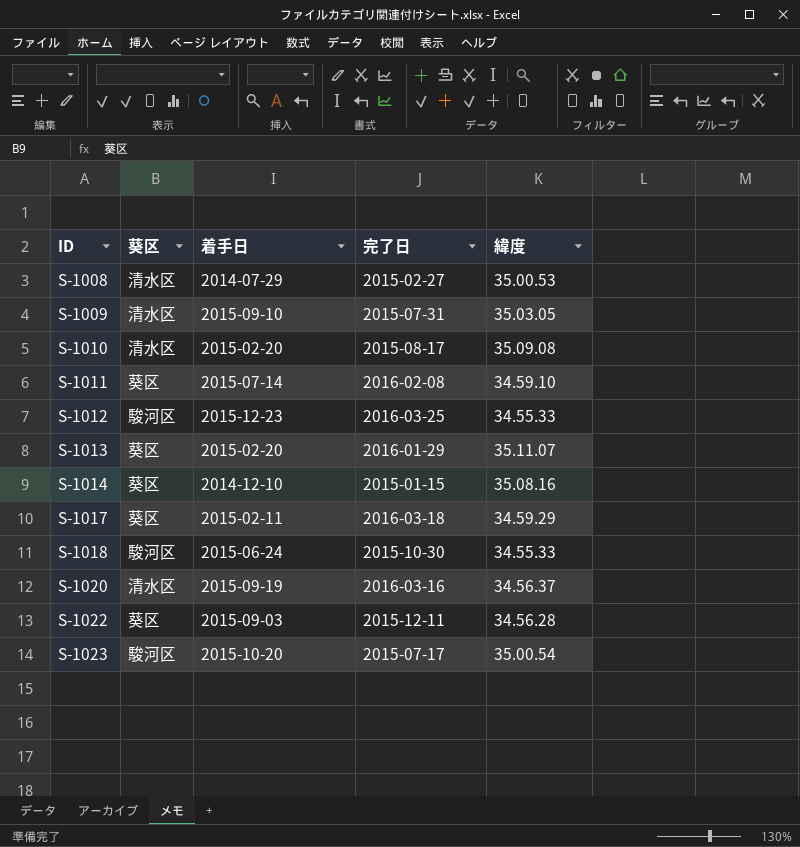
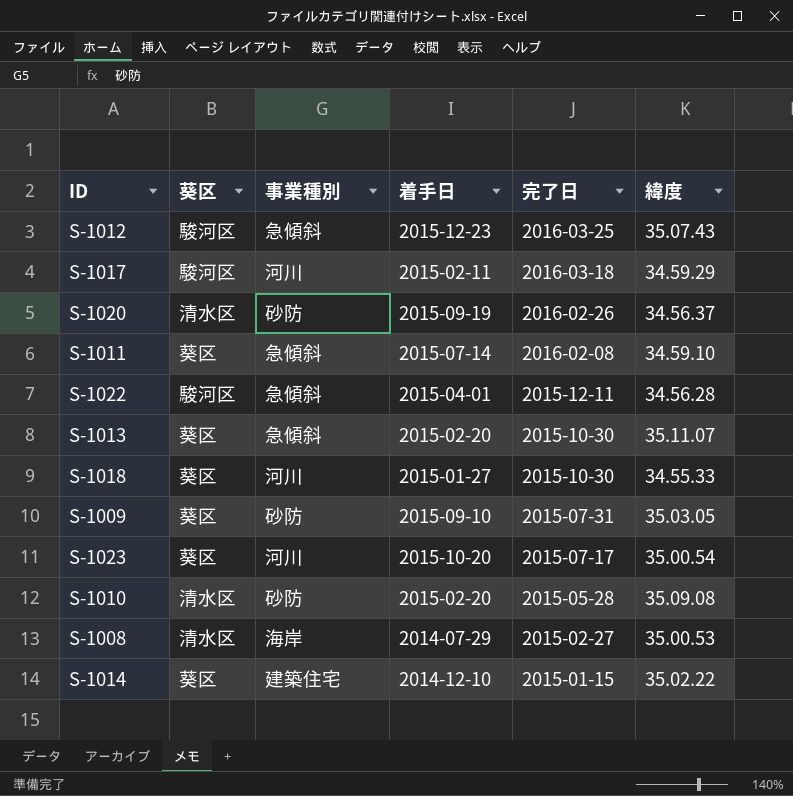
row order: ID ascending -> 完了日 descending
column 事業種別 | position: none -> 3
S-1012 | 緯度: 34.55.33 -> 35.07.43
S-1017 | 葵区: 葵区 -> 駿河区
S-1020 | 完了日: 2016-03-16 -> 2016-02-26
S-1022 | 葵区: 葵区 -> 駿河区
S-1022 | 着手日: 2015-09-03 -> 2015-04-01
S-1013 | 完了日: 2016-01-29 -> 2015-10-30
S-1018 | 葵区: 駿河区 -> 葵区
S-1018 | 着手日: 2015-06-24 -> 2015-01-27
S-1009 | 葵区: 清水区 -> 葵区
S-1023 | 葵区: 駿河区 -> 葵区
S-1010 | 完了日: 2015-08-17 -> 2015-05-28
S-1014 | 緯度: 35.08.16 -> 35.02.22

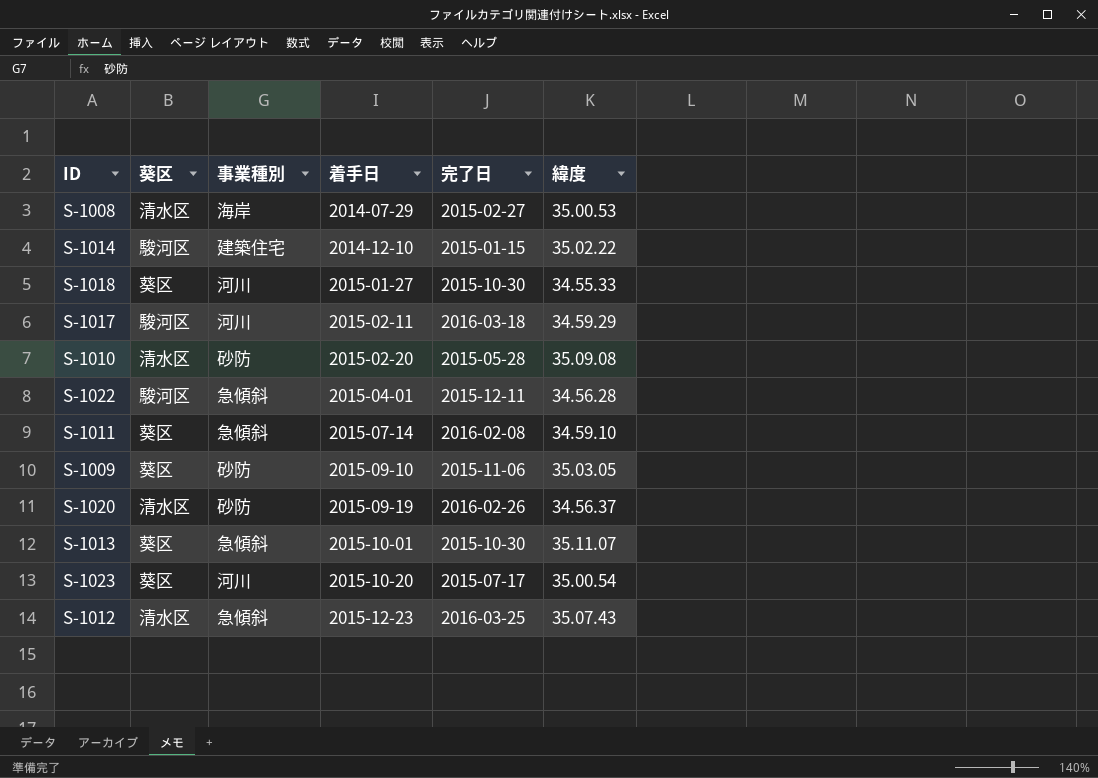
row order: 完了日 descending -> 着手日 ascending
S-1014 | 葵区: 葵区 -> 駿河区
S-1009 | 完了日: 2015-07-31 -> 2015-11-06
S-1013 | 着手日: 2015-02-20 -> 2015-10-01
S-1012 | 葵区: 駿河区 -> 清水区

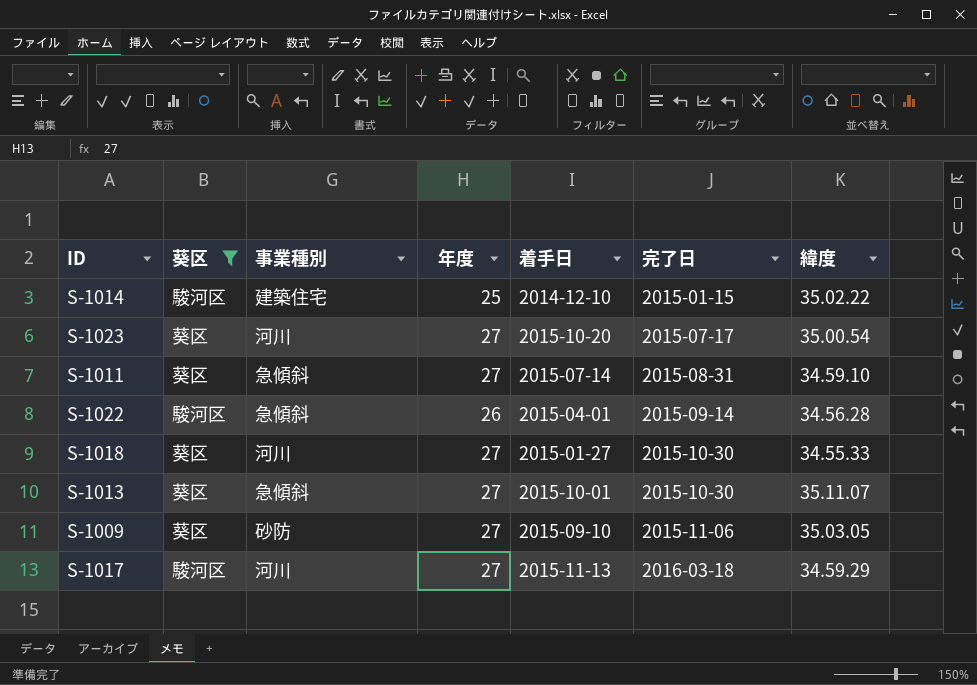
filter: none -> 葵区 != 清水区
row order: 着手日 ascending -> 完了日 ascending
column 年度 | position: none -> 4
S-1011 | 完了日: 2016-02-08 -> 2015-08-31
S-1022 | 完了日: 2015-12-11 -> 2015-09-14
S-1017 | 着手日: 2015-02-11 -> 2015-11-13

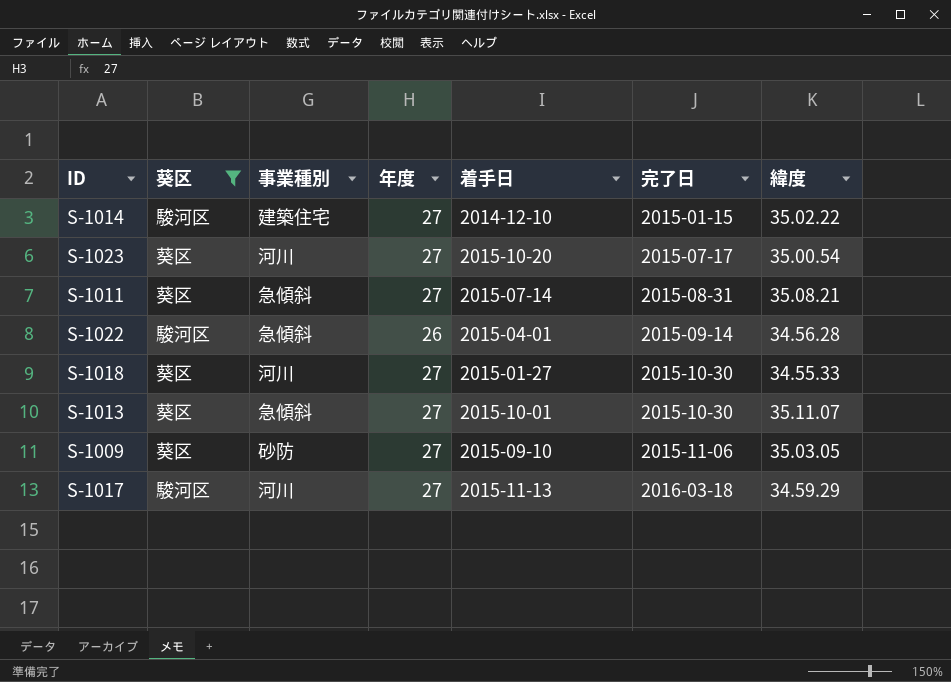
S-1014 | 年度: 25 -> 27
S-1011 | 緯度: 34.59.10 -> 35.08.21

